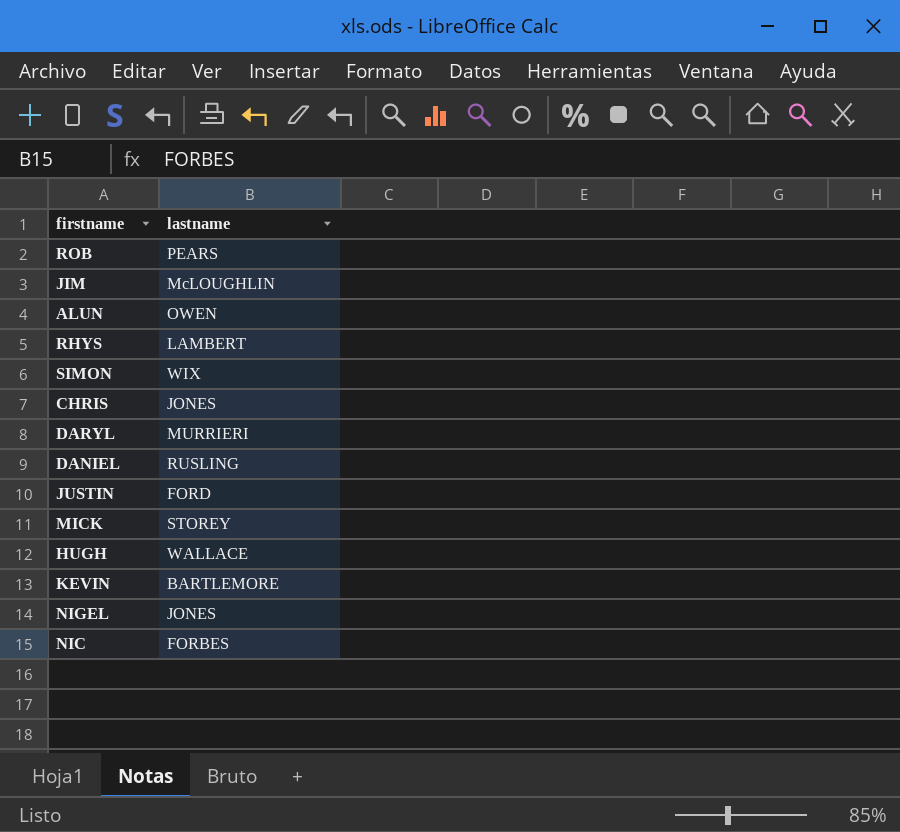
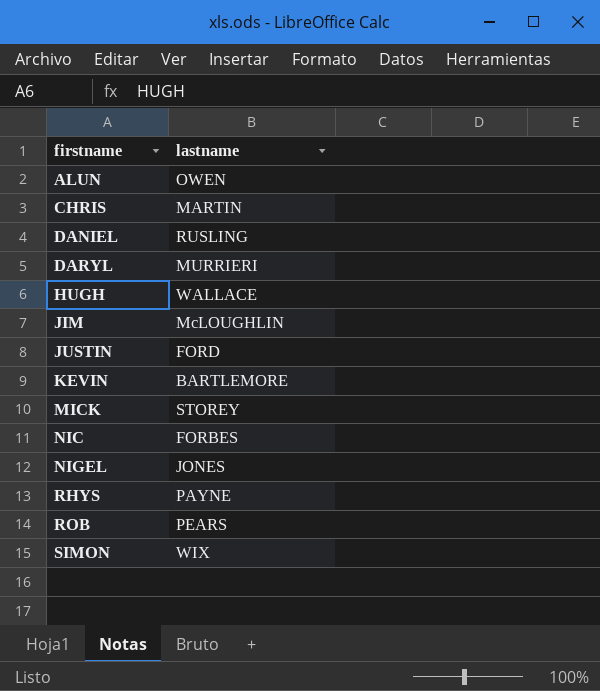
row order: none -> firstname ascending
CHRIS | lastname: JONES -> MARTIN
RHYS | lastname: LAMBERT -> PAYNE

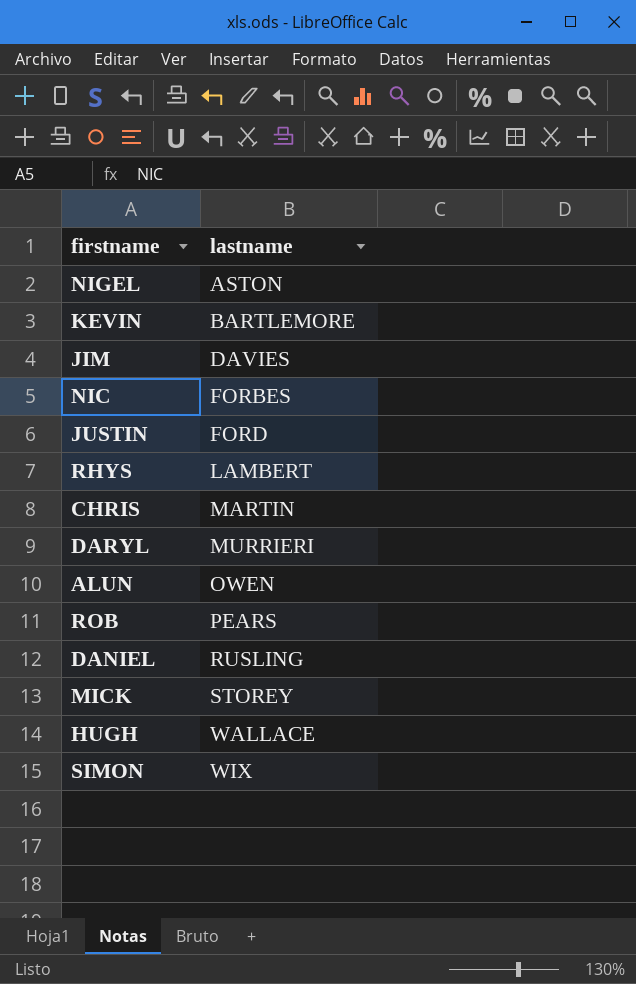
row order: firstname ascending -> lastname ascending
NIGEL | lastname: JONES -> ASTON
JIM | lastname: McLOUGHLIN -> DAVIES
RHYS | lastname: PAYNE -> LAMBERT

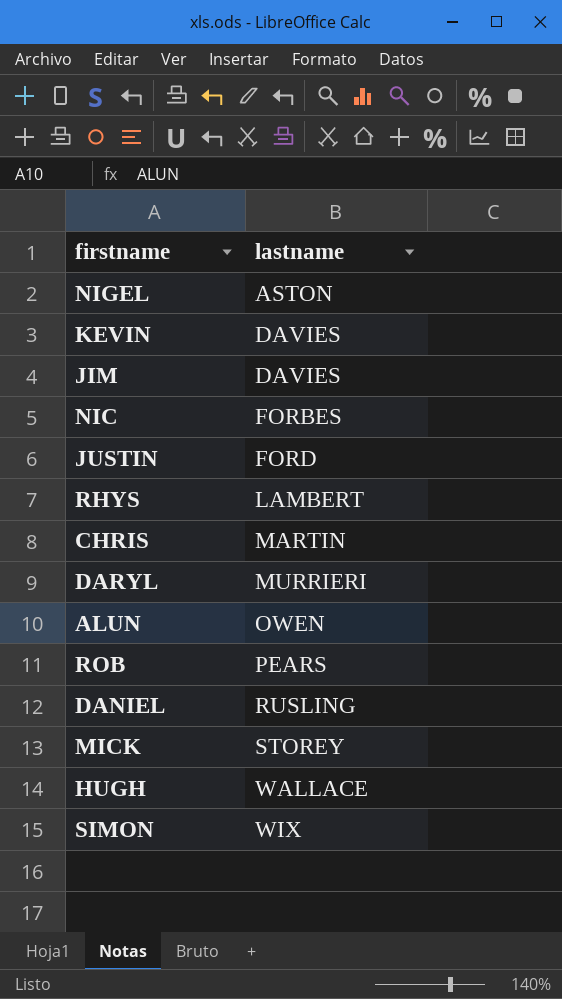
KEVIN | lastname: BARTLEMORE -> DAVIES

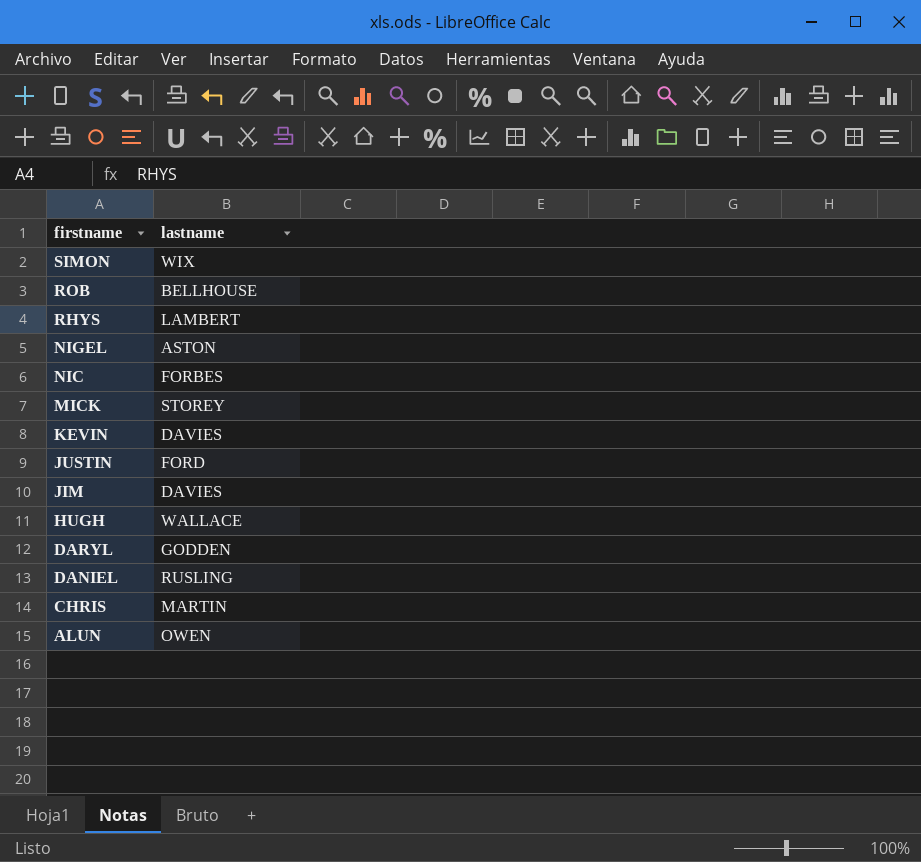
row order: lastname ascending -> firstname descending
ROB | lastname: PEARS -> BELLHOUSE
DARYL | lastname: MURRIERI -> GODDEN

